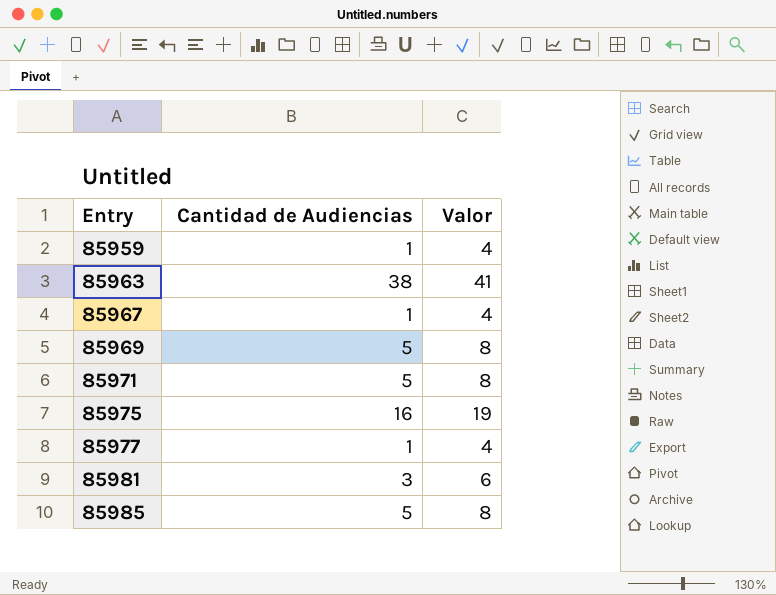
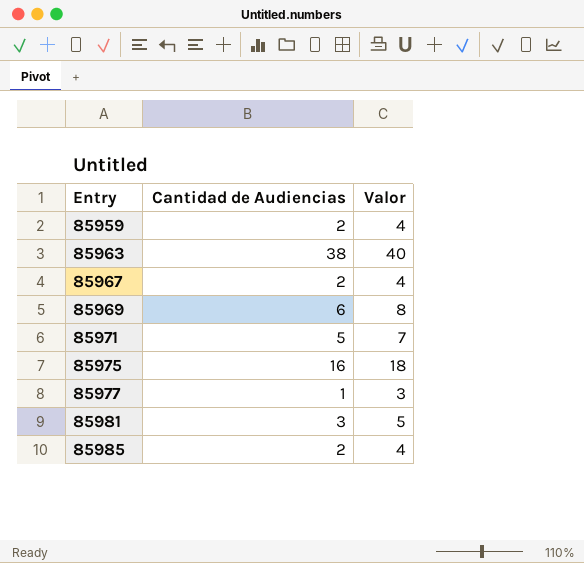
column Valor | formula: [Cantidad de Audiencias] + 3 -> [Cantidad de Audiencias] + 2
85959 | Cantidad de Audiencias: 1 -> 2
85967 | Cantidad de Audiencias: 1 -> 2
85969 | Cantidad de Audiencias: 5 -> 6
85985 | Cantidad de Audiencias: 5 -> 2

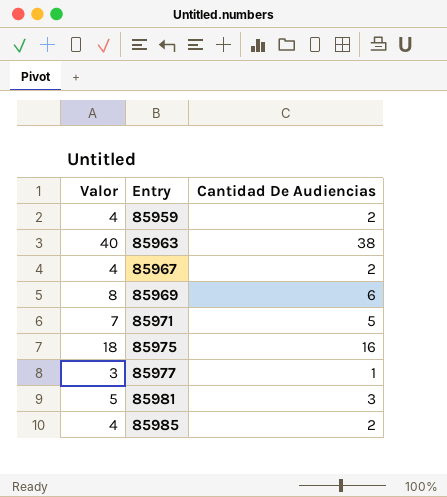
column Valor | position: 3 -> 1
column name: Cantidad de Audiencias -> Cantidad De Audiencias

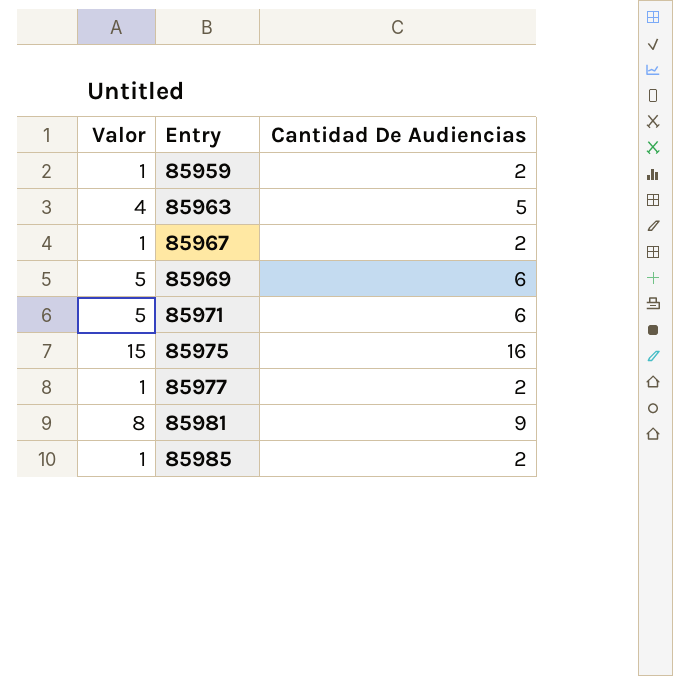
column Valor | formula: [Cantidad De Audiencias] + 2 -> [Cantidad De Audiencias] - 1
85963 | Cantidad De Audiencias: 38 -> 5
85971 | Cantidad De Audiencias: 5 -> 6
85977 | Cantidad De Audiencias: 1 -> 2
85981 | Cantidad De Audiencias: 3 -> 9

